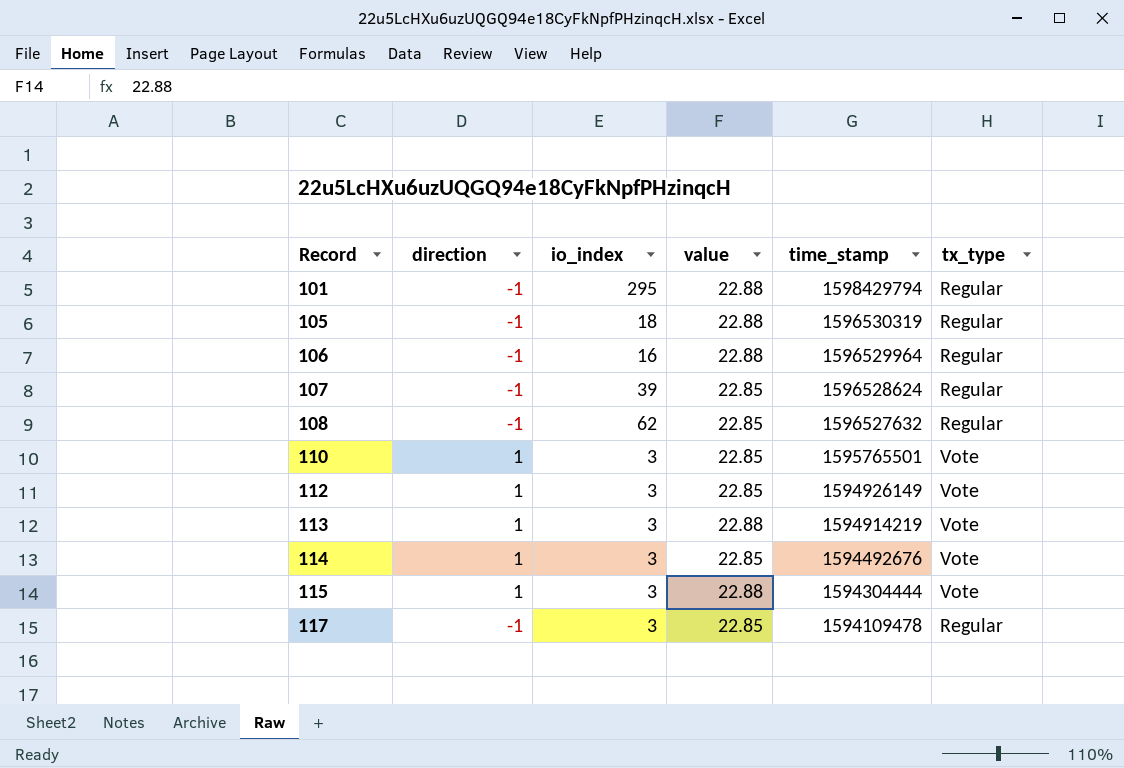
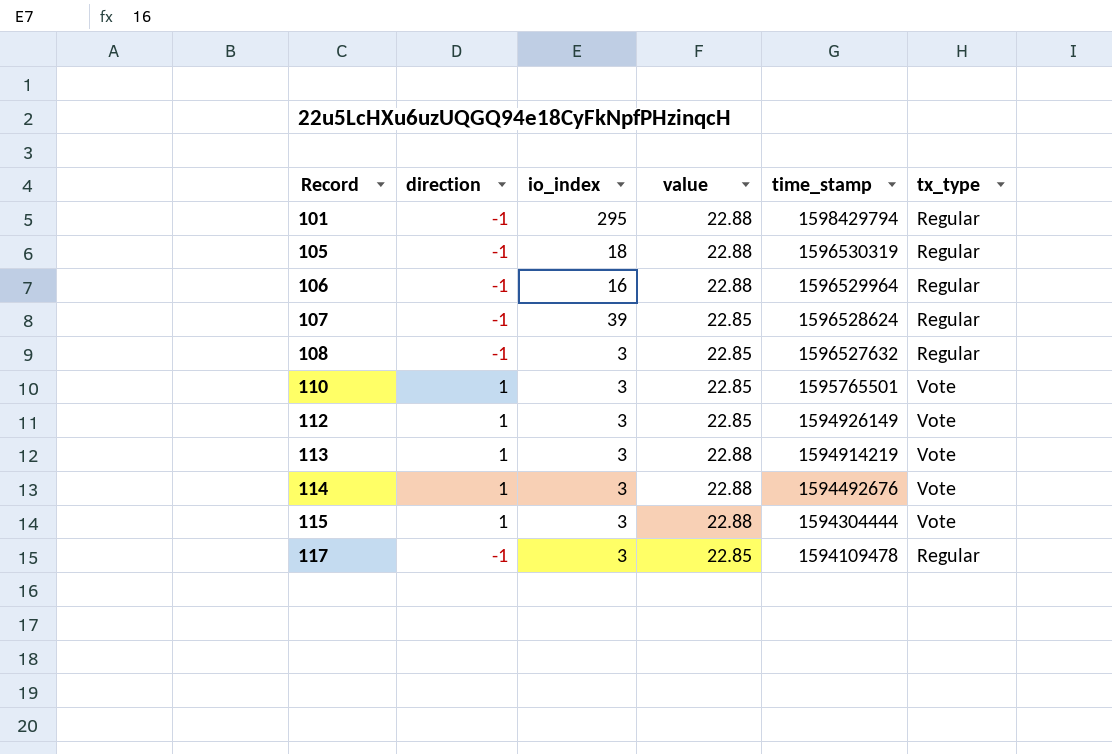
108 | io_index: 62 -> 3
114 | value: 22.85 -> 22.88

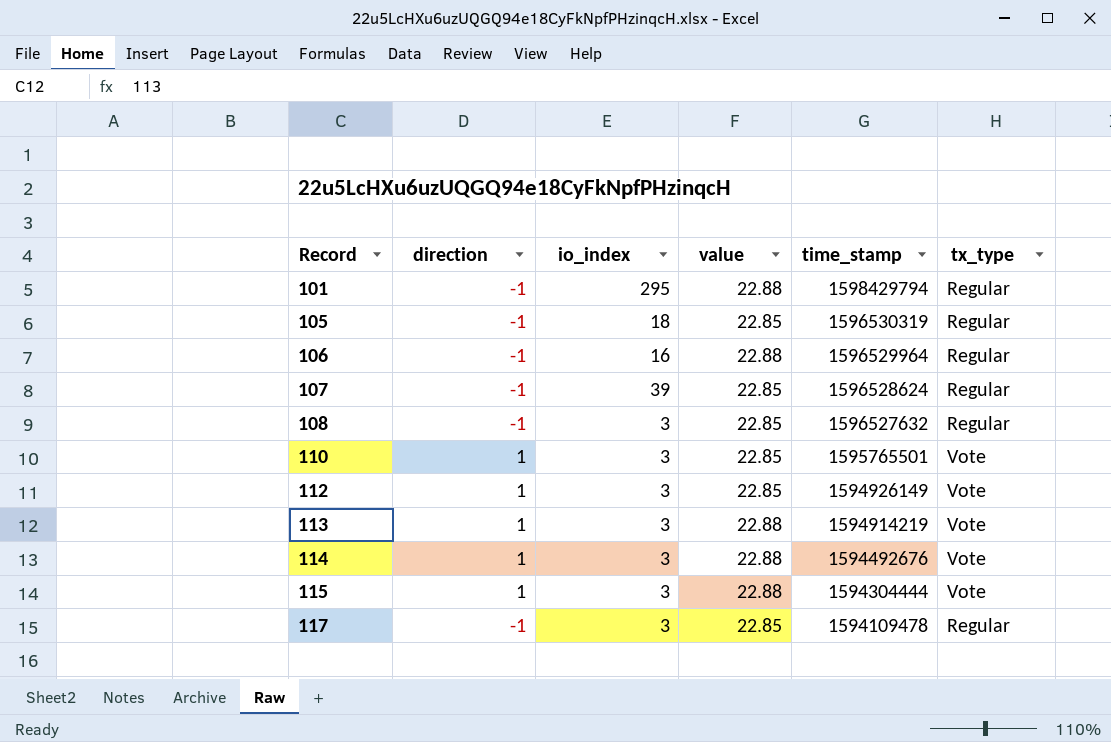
105 | value: 22.88 -> 22.85

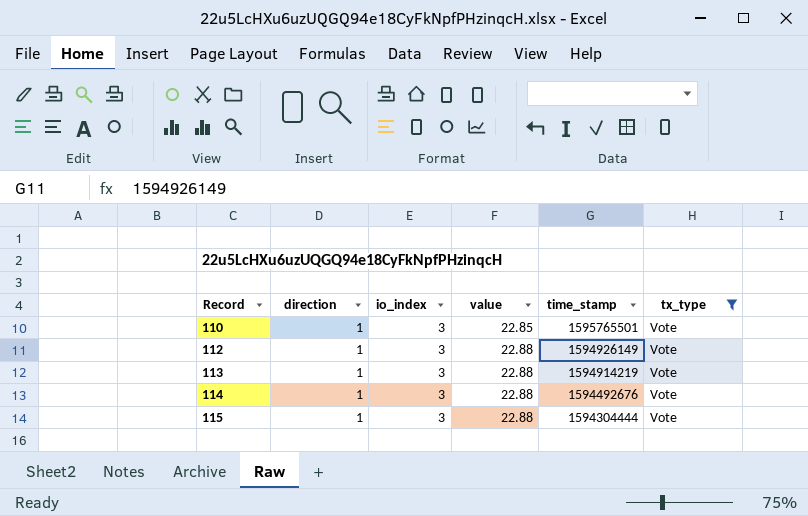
filter: none -> tx_type = Vote
112 | value: 22.85 -> 22.88

